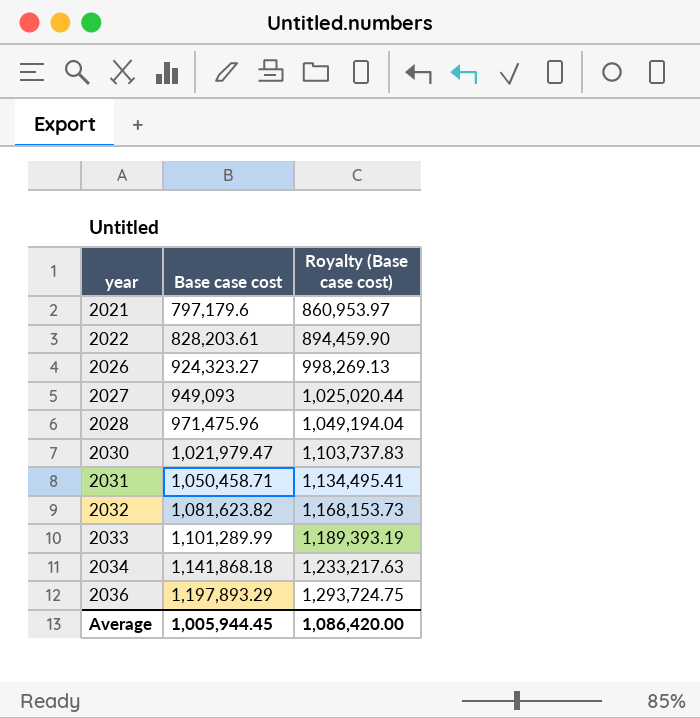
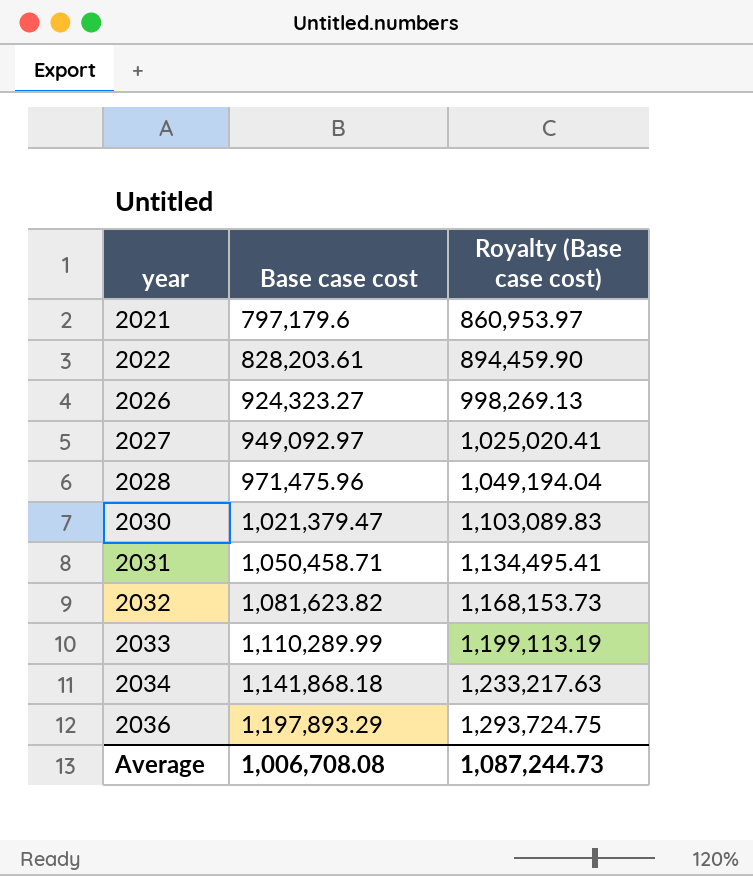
2027 | Base case cost: 949,093 -> 949,092.97
2027 | Royalty (Base case cost): 1,025,020.44 -> 1,025,020.41
2030 | Base case cost: 1,021,979.47 -> 1,021,379.47
2030 | Royalty (Base case cost): 1,103,737.83 -> 1,103,089.83
2033 | Base case cost: 1,101,289.99 -> 1,110,289.99
2033 | Royalty (Base case cost): 1,189,393.19 -> 1,199,113.19
Average | Base case cost: 1,005,944.45 -> 1,006,708.08
Average | Royalty (Base case cost): 1,086,420.00 -> 1,087,244.73

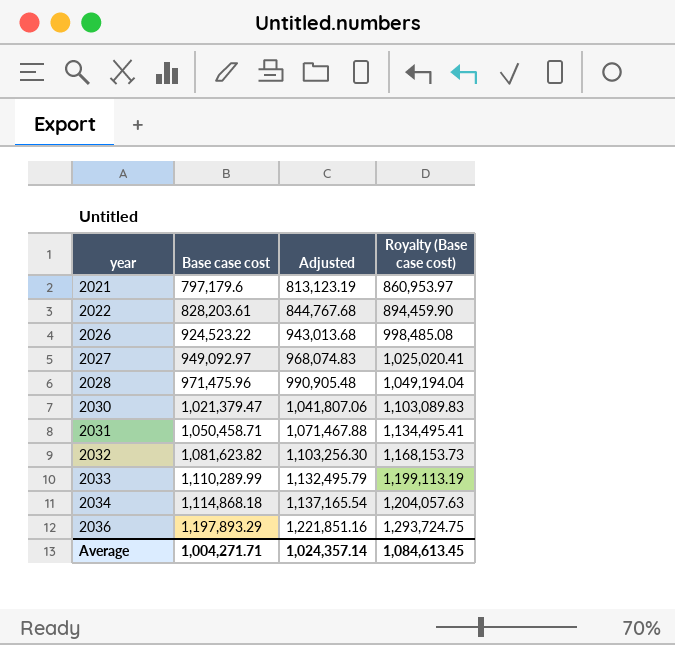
column Adjusted | formula: none -> [Base case cost] * 1.02
2026 | Base case cost: 924,323.27 -> 924,523.22
2026 | Royalty (Base case cost): 998,269.13 -> 998,485.08
2034 | Base case cost: 1,141,868.18 -> 1,114,868.18
2034 | Royalty (Base case cost): 1,233,217.63 -> 1,204,057.63
Average | Base case cost: 1,006,708.08 -> 1,004,271.71
Average | Royalty (Base case cost): 1,087,244.73 -> 1,084,613.45

